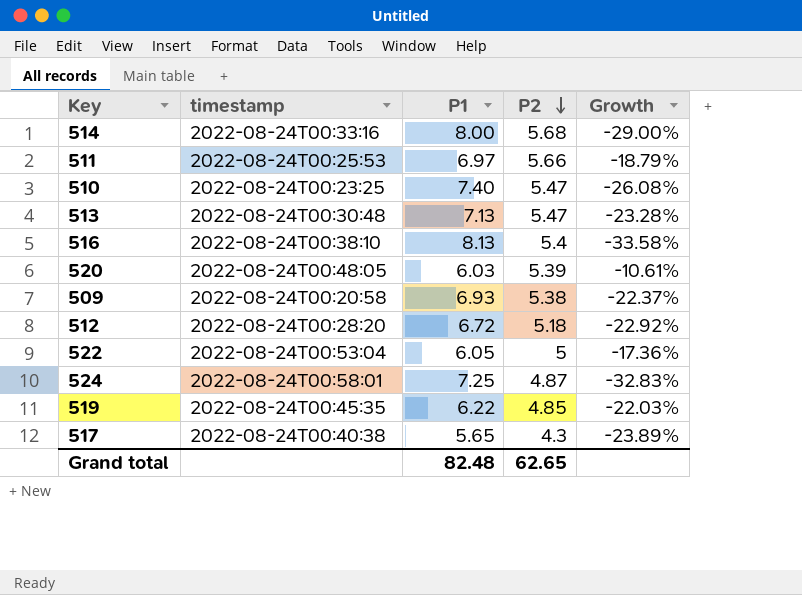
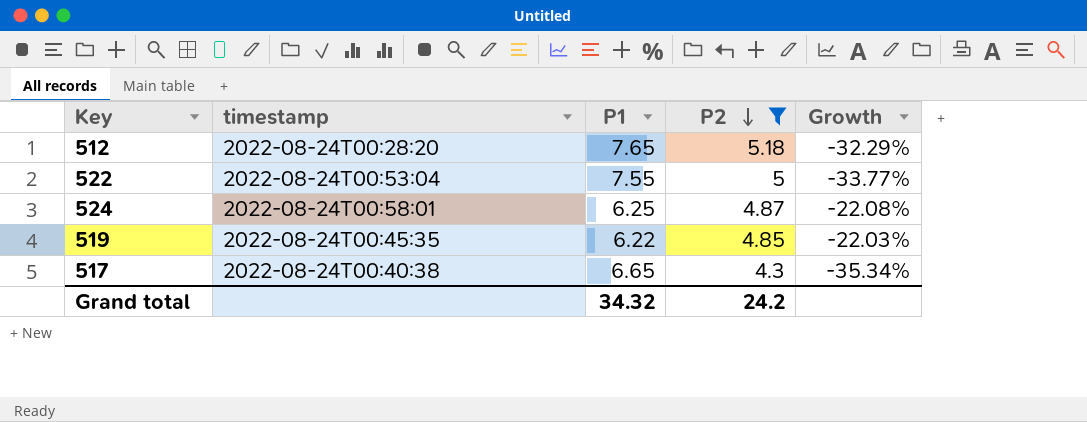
filter: none -> P2 <= 5.18
512 | P1: 6.72 -> 7.65
512 | Growth: -22.92% -> -32.29%
522 | P1: 6.05 -> 7.55
522 | Growth: -17.36% -> -33.77%
524 | P1: 7.25 -> 6.25
524 | Growth: -32.83% -> -22.08%
517 | P1: 5.65 -> 6.65
517 | Growth: -23.89% -> -35.34%
Grand total | P1: 82.48 -> 34.32
Grand total | P2: 62.65 -> 24.2

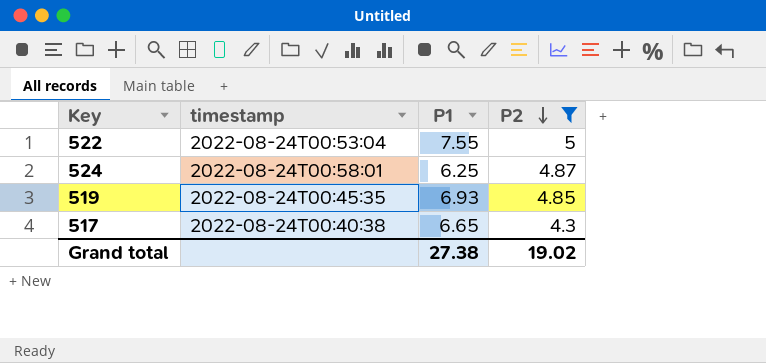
column Growth | formula: ([P2] - [P1]) / [P1] -> none
row 512: 2022-08-24T00:28:20 | 7.65 | 5.18 | -32.29% -> none
519 | P1: 6.22 -> 6.93
Grand total | P1: 34.32 -> 27.38
Grand total | P2: 24.2 -> 19.02

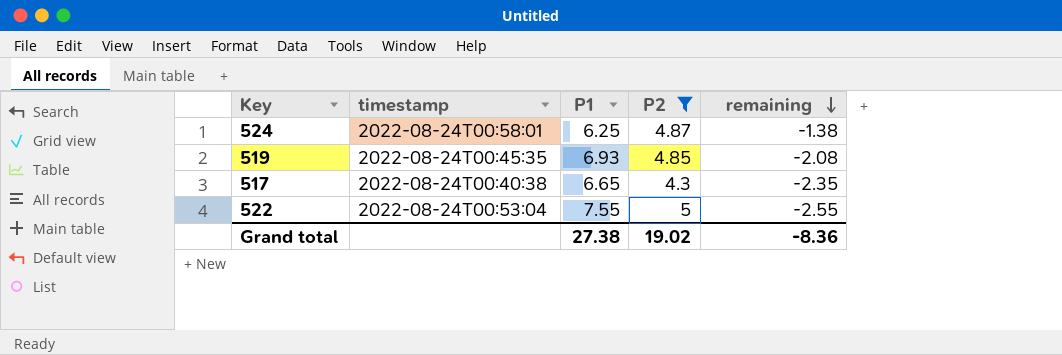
row order: P2 descending -> remaining descending
column remaining | formula: none -> [P2] - [P1]

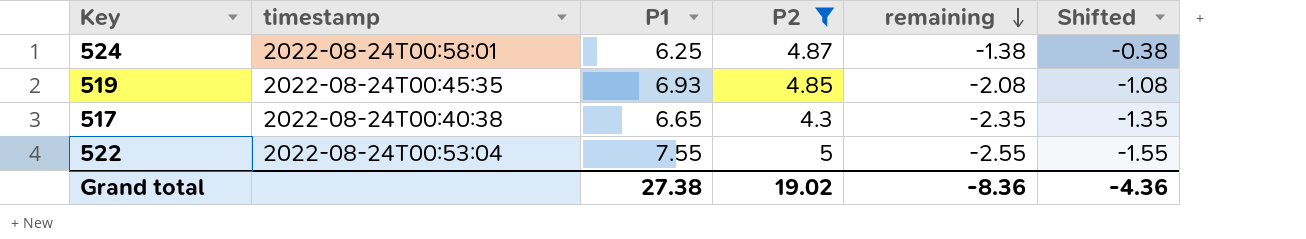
column Shifted | formula: none -> [remaining] + 1

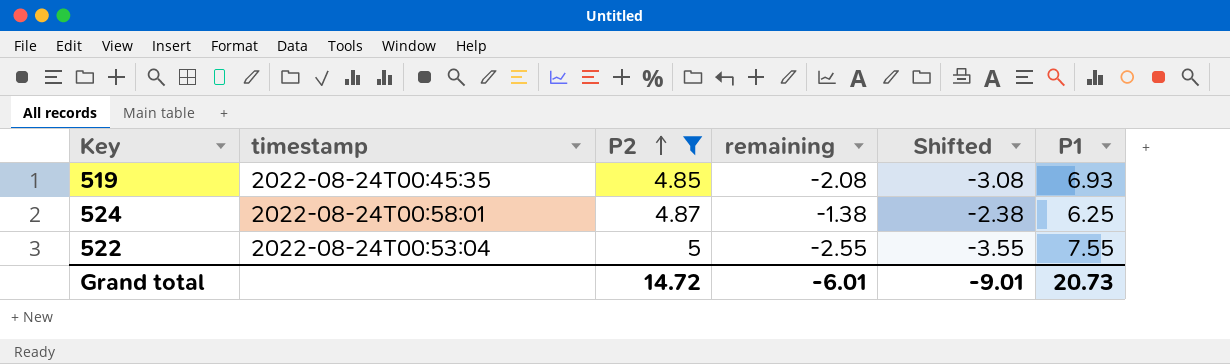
row order: remaining descending -> P2 ascending
column Shifted | formula: [remaining] + 1 -> [remaining] - 1
column P1 | position: 3 -> 6
row 517: 2022-08-24T00:40:38 | 6.65 | 4.3 | -2.35 | -1.35 -> none
Grand total | P2: 19.02 -> 14.72
Grand total | remaining: -8.36 -> -6.01
Grand total | Shifted: -4.36 -> -9.01
Grand total | P1: 27.38 -> 20.73

